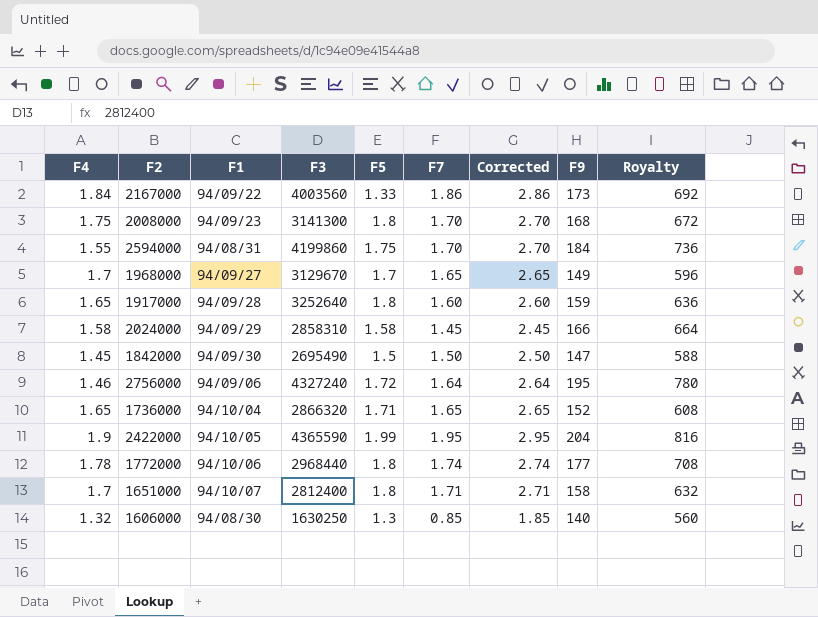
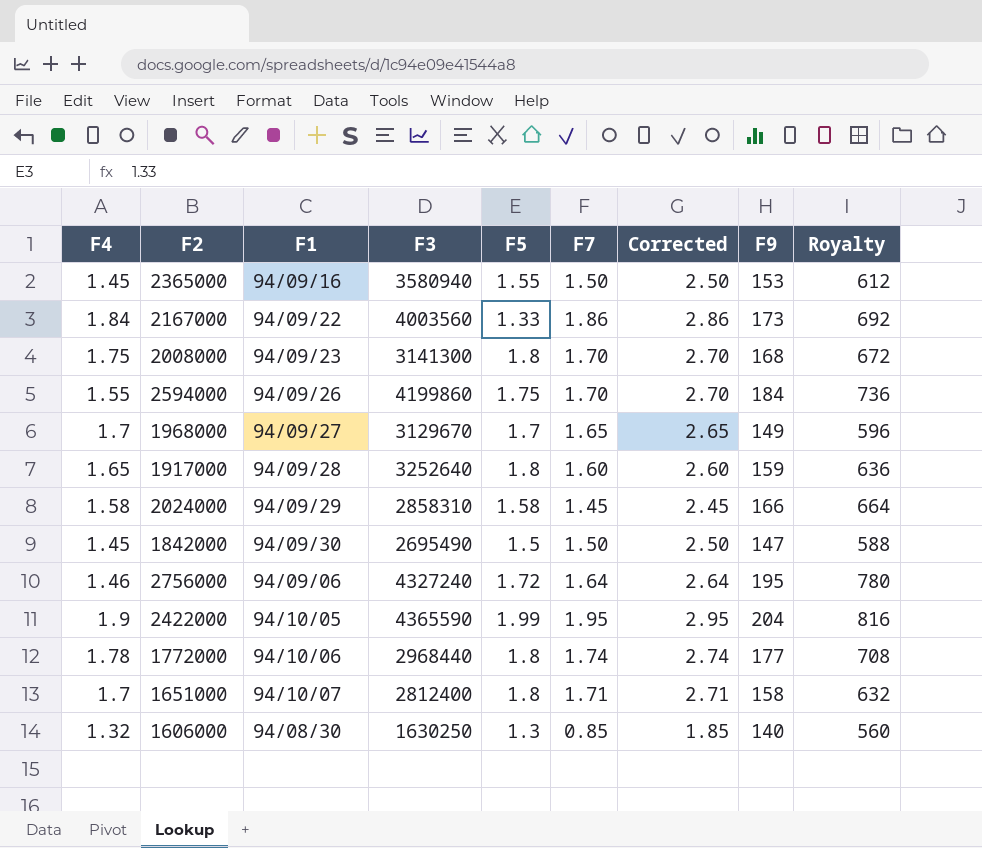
row 1736000: 1.65 | 94/10/04 | 2866320 | 1.71 | 1.65 | 2.65 | 152 | 608 -> none
row 2365000: none -> 1.45 | 94/09/16 | 3580940 | 1.55 | 1.50 | 2.50 | 153 | 612
2594000 | F1: 94/08/31 -> 94/09/26

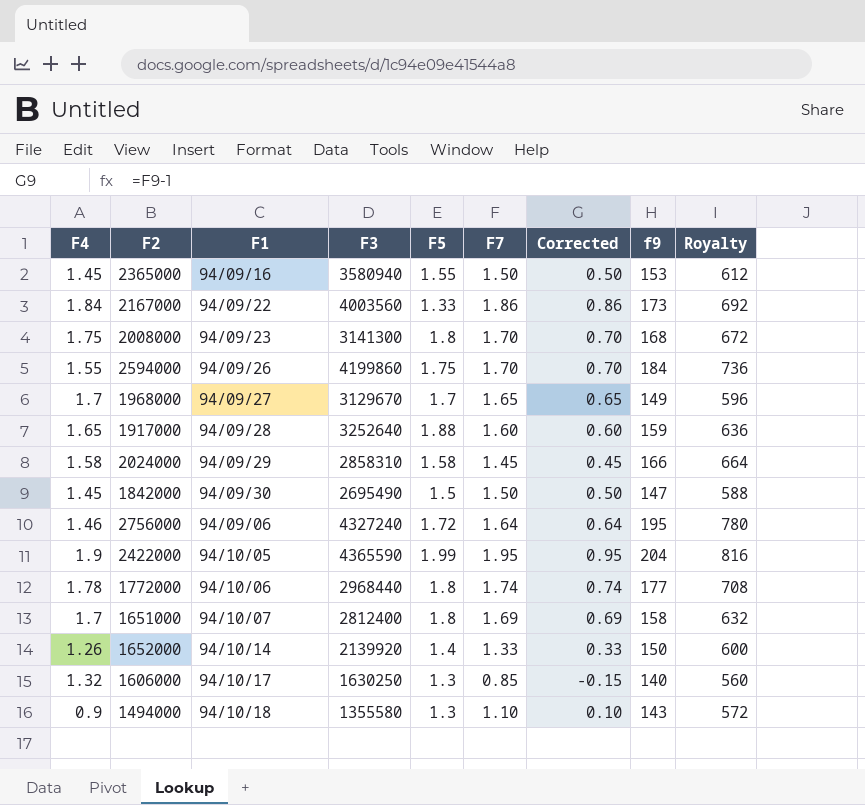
column Corrected | formula: [F7] + 1 -> [F7] - 1
column name: F9 -> f9
1917000 | F5: 1.8 -> 1.88
1651000 | F7: 1.71 -> 1.69
row 1652000: none -> 1.26 | 94/10/14 | 2139920 | 1.4 | 1.33 | 0.33 | 150 | 600
1606000 | F1: 94/08/30 -> 94/10/17
row 1494000: none -> 0.9 | 94/10/18 | 1355580 | 1.3 | 1.10 | 0.10 | 143 | 572

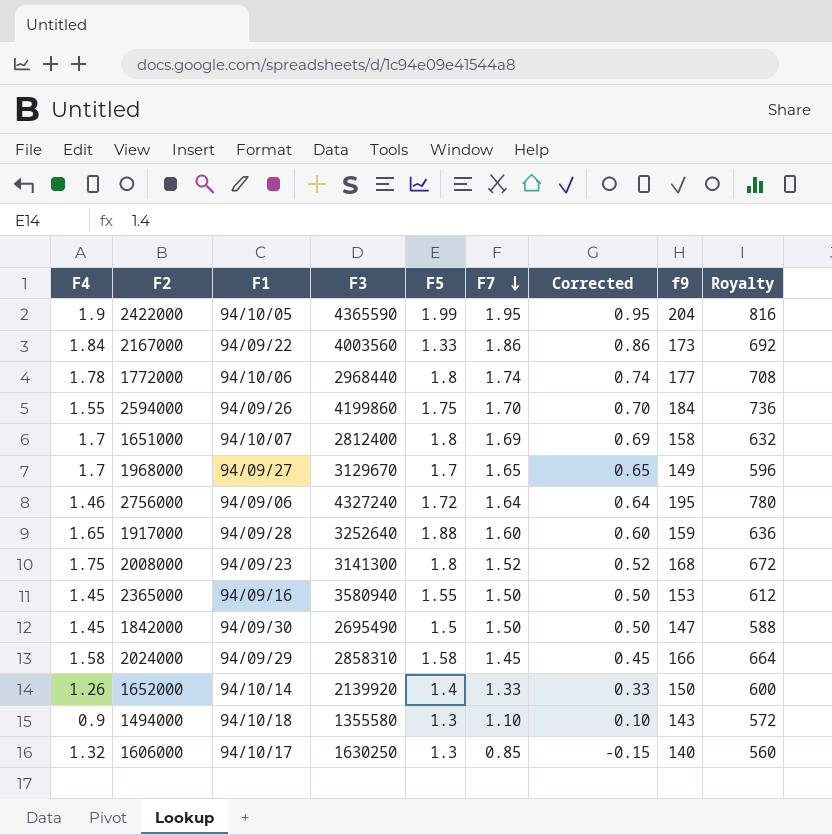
row order: none -> F7 descending
2008000 | F7: 1.70 -> 1.52
2008000 | Corrected: 0.70 -> 0.52

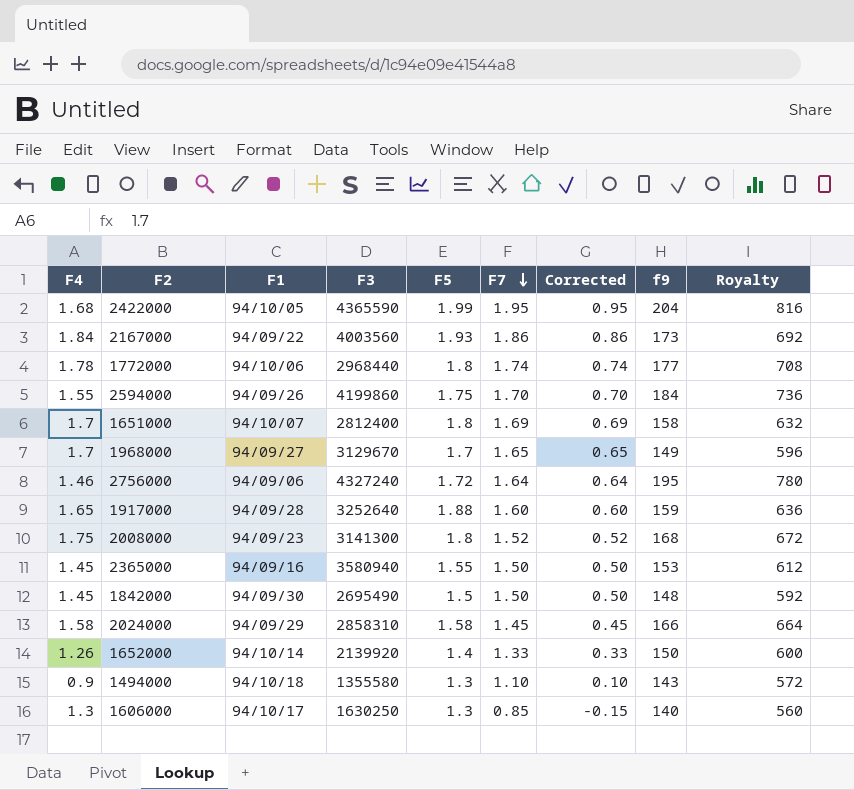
2422000 | F4: 1.9 -> 1.68
2167000 | F5: 1.33 -> 1.93
1842000 | f9: 147 -> 148
1842000 | Royalty: 588 -> 592
1606000 | F4: 1.32 -> 1.3

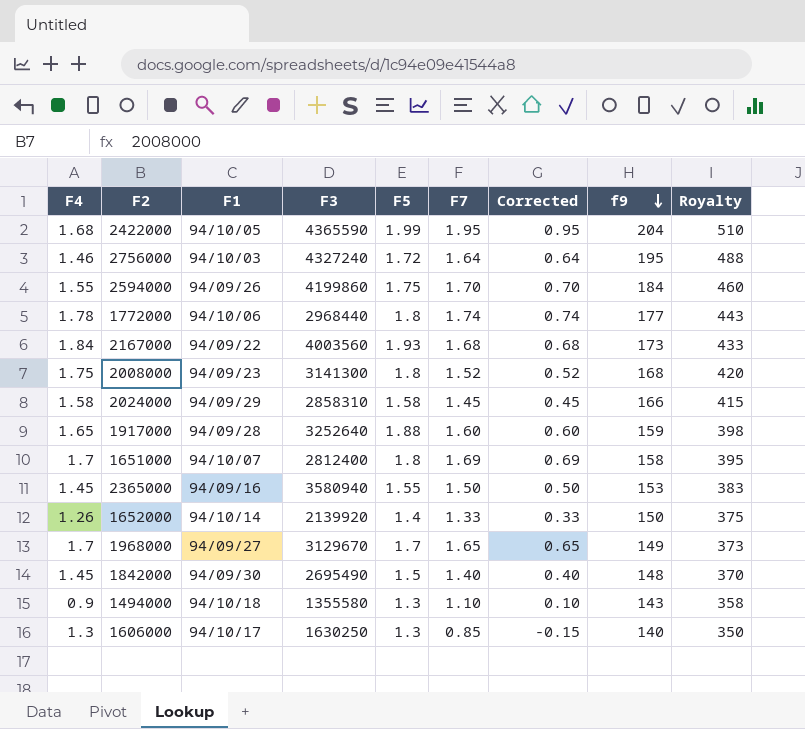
row order: F7 descending -> f9 descending
column Royalty | formula: [f9] * 4 -> [f9] * 2.5
2756000 | F1: 94/09/06 -> 94/10/03
2167000 | F7: 1.86 -> 1.68
2167000 | Corrected: 0.86 -> 0.68
1842000 | F7: 1.50 -> 1.40
1842000 | Corrected: 0.50 -> 0.40

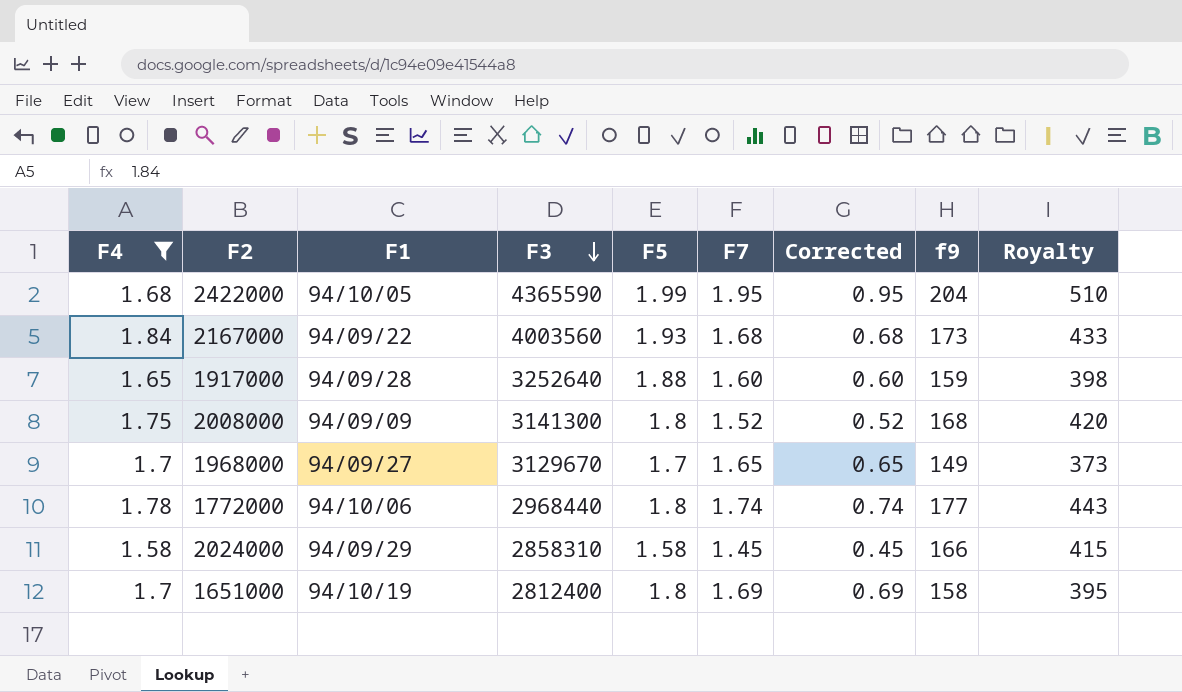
filter: none -> F4 >= 1.58
row order: f9 descending -> F3 descending
2008000 | F1: 94/09/23 -> 94/09/09
1651000 | F1: 94/10/07 -> 94/10/19

